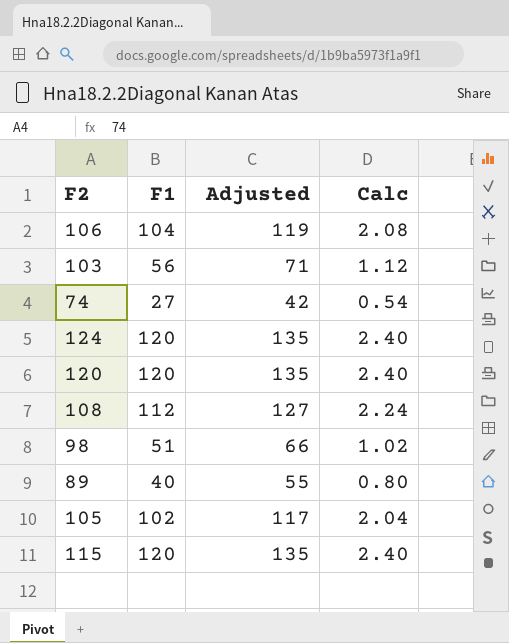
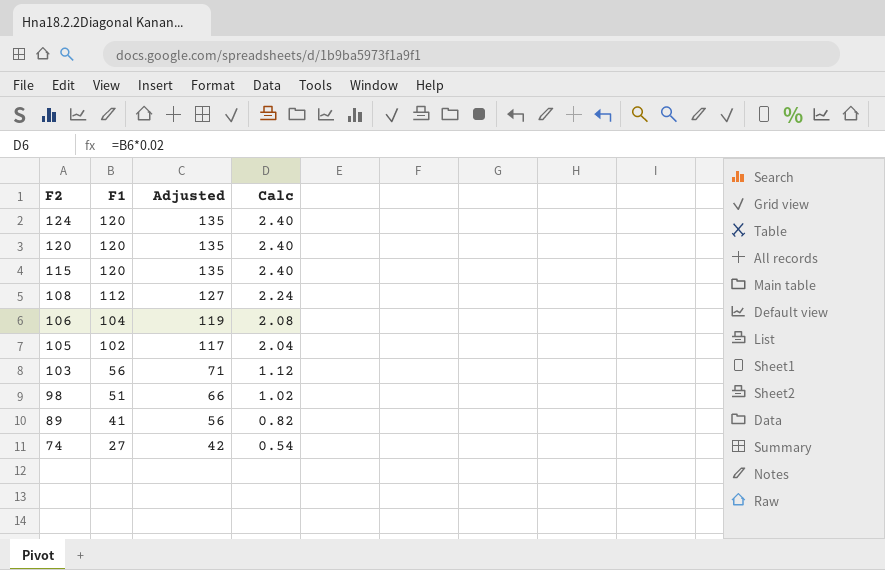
row order: none -> F2 descending
89 | F1: 40 -> 41
89 | Adjusted: 55 -> 56
89 | Calc: 0.80 -> 0.82

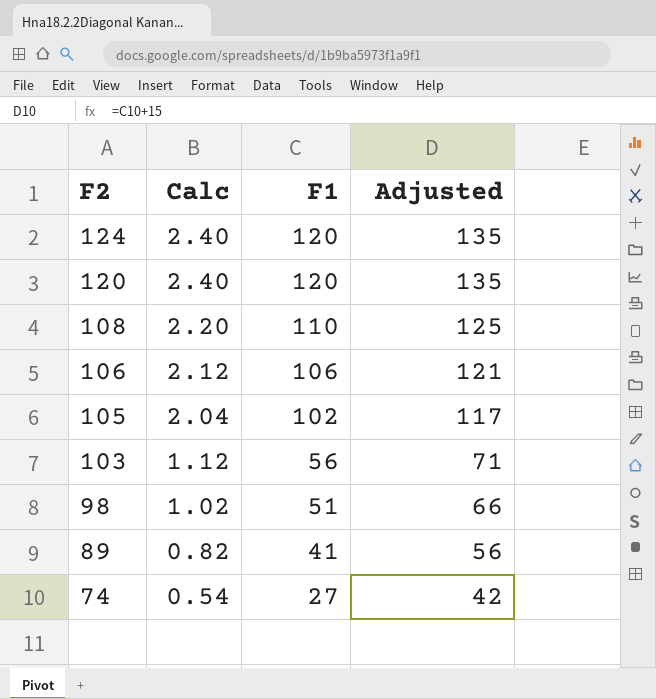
column Calc | position: 4 -> 2
row 115: 120 | 135 | 2.40 -> none
108 | Calc: 2.24 -> 2.20
108 | F1: 112 -> 110
108 | Adjusted: 127 -> 125
106 | Calc: 2.08 -> 2.12
106 | F1: 104 -> 106
106 | Adjusted: 119 -> 121

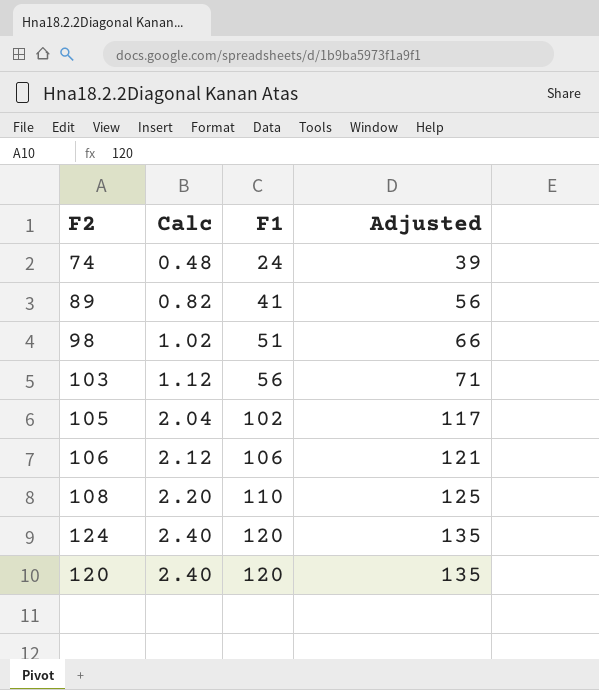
row order: F2 descending -> Calc ascending
74 | Calc: 0.54 -> 0.48
74 | F1: 27 -> 24
74 | Adjusted: 42 -> 39

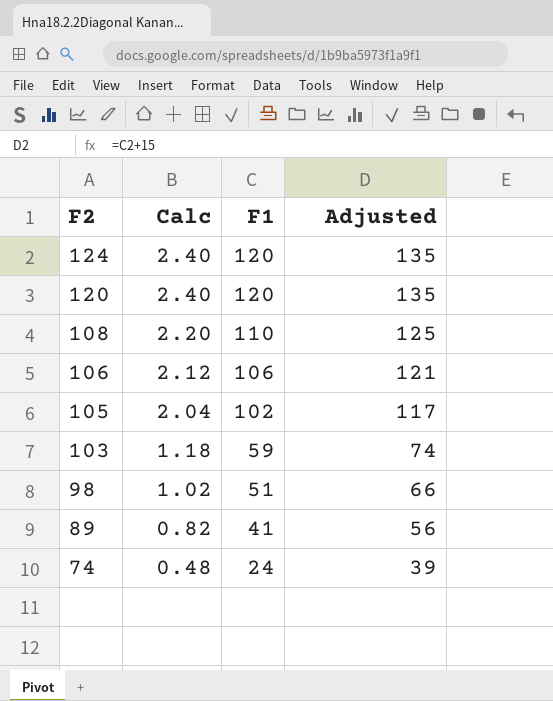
row order: Calc ascending -> F2 descending
103 | Calc: 1.12 -> 1.18
103 | F1: 56 -> 59
103 | Adjusted: 71 -> 74

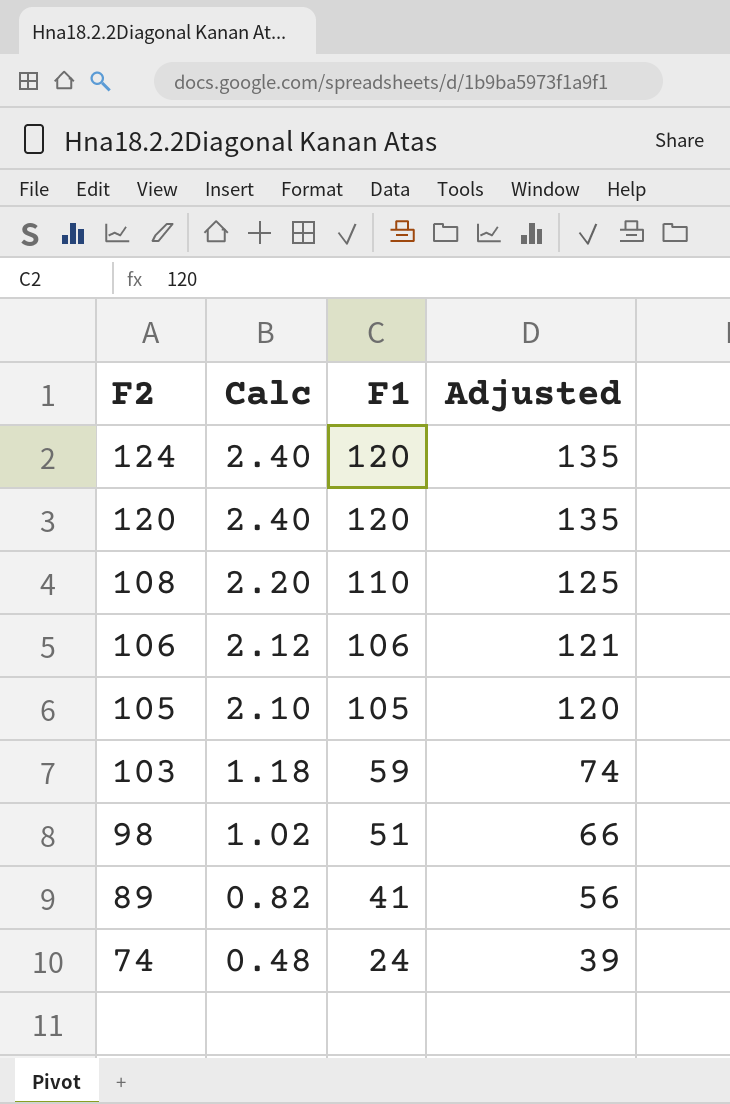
105 | Calc: 2.04 -> 2.10
105 | F1: 102 -> 105
105 | Adjusted: 117 -> 120

